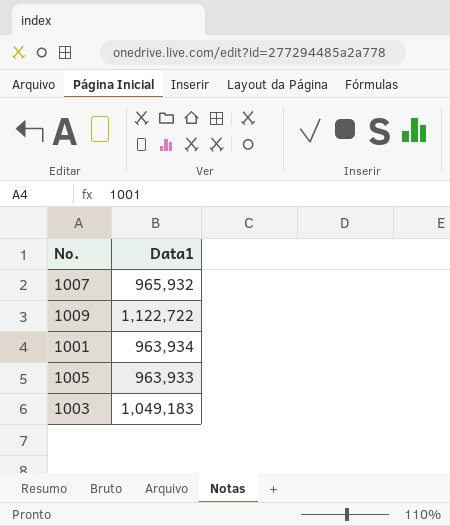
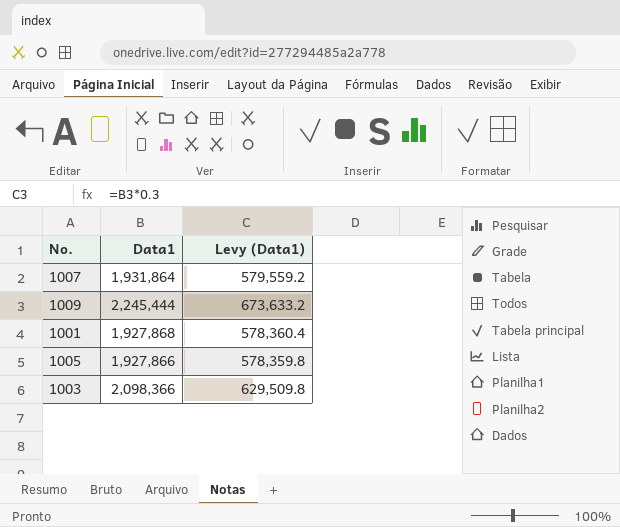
column Levy (Data1) | formula: none -> [Data1] * 0.3
1007 | Data1: 965,932 -> 1,931,864
1009 | Data1: 1,122,722 -> 2,245,444
1001 | Data1: 963,934 -> 1,927,868
1005 | Data1: 963,933 -> 1,927,866
1003 | Data1: 1,049,183 -> 2,098,366

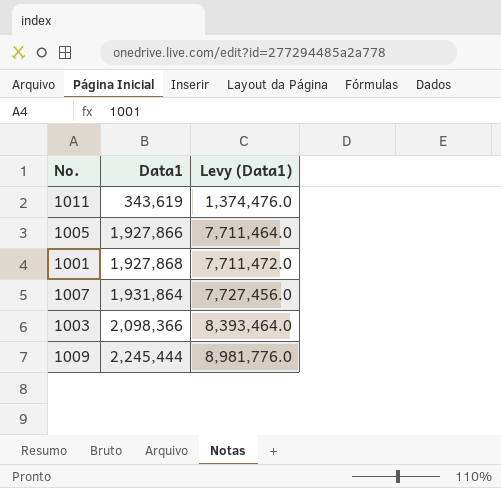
row order: none -> Data1 ascending
column Levy (Data1) | formula: [Data1] * 0.3 -> [Data1] * 4
row 1011: none -> 343,619 | 1,374,476.0

